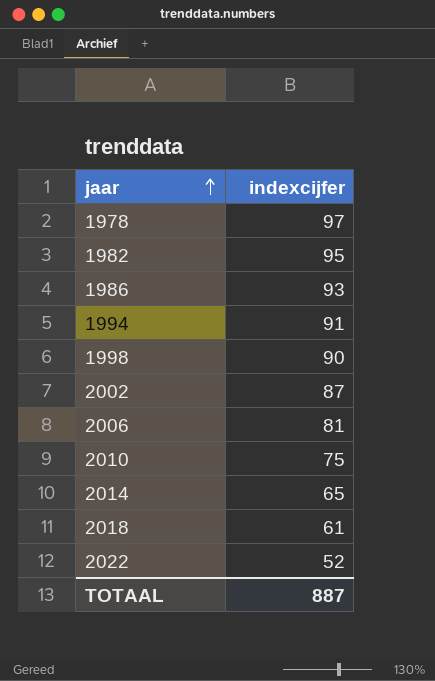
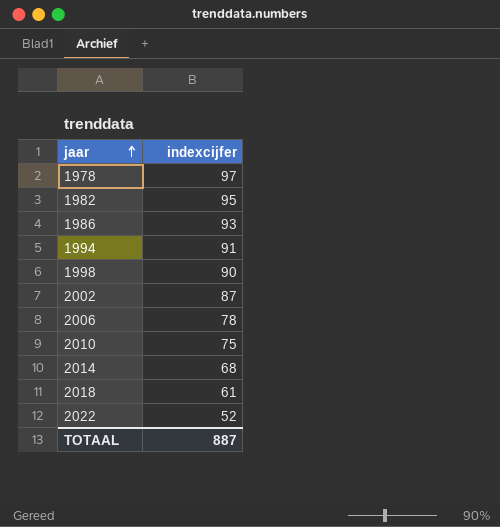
2006 | indexcijfer: 81 -> 78
2014 | indexcijfer: 65 -> 68

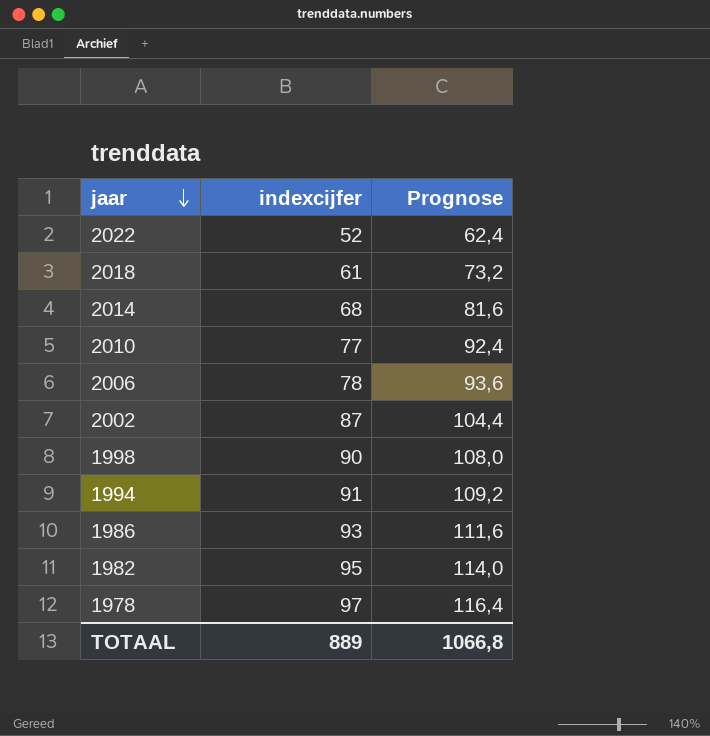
row order: jaar ascending -> jaar descending
column Prognose | formula: none -> [indexcijfer] * 1,2
2010 | indexcijfer: 75 -> 77
TOTAAL | indexcijfer: 887 -> 889

